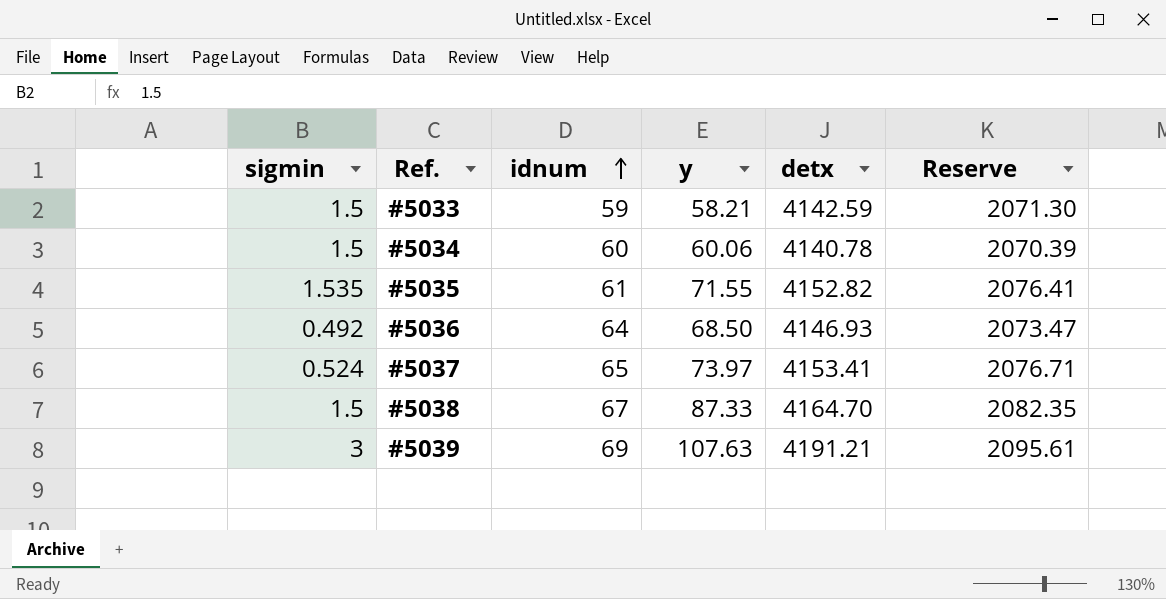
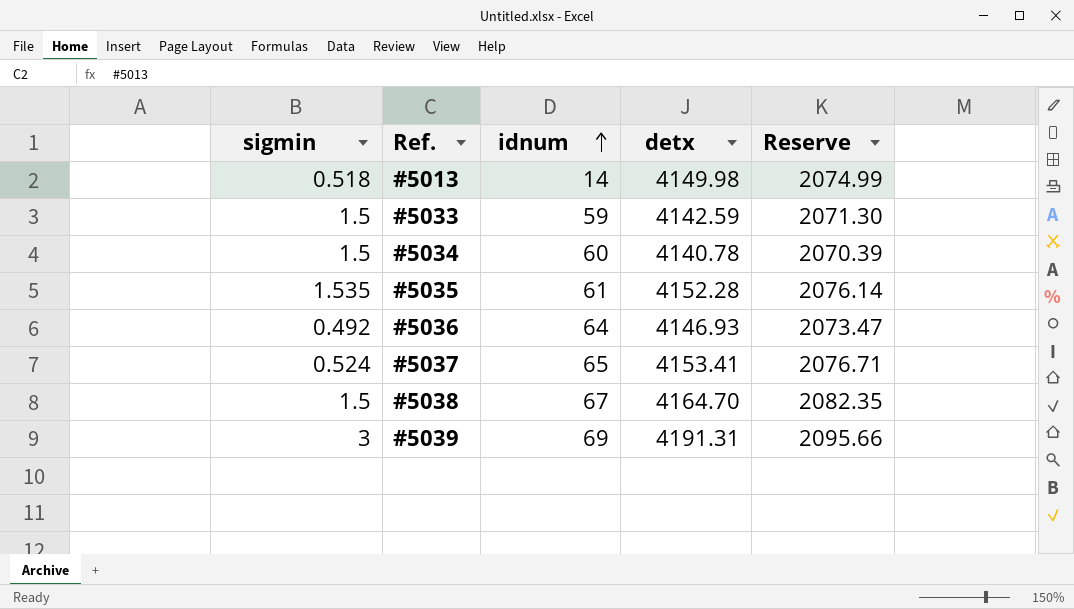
column y | position: 4 -> none
row #5013: none -> 0.518 | 14 | 4149.98 | 2074.99
#5035 | detx: 4152.82 -> 4152.28
#5035 | Reserve: 2076.41 -> 2076.14
#5039 | detx: 4191.21 -> 4191.31
#5039 | Reserve: 2095.61 -> 2095.66

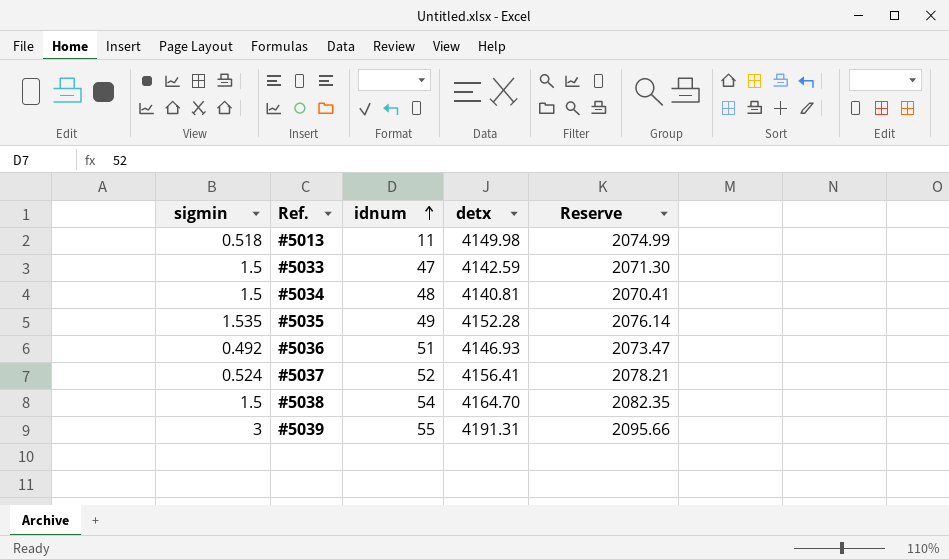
#5013 | idnum: 14 -> 11
#5033 | idnum: 59 -> 47
#5034 | idnum: 60 -> 48
#5034 | detx: 4140.78 -> 4140.81
#5034 | Reserve: 2070.39 -> 2070.41
#5035 | idnum: 61 -> 49
#5036 | idnum: 64 -> 51
#5037 | idnum: 65 -> 52
#5037 | detx: 4153.41 -> 4156.41
#5037 | Reserve: 2076.71 -> 2078.21
#5038 | idnum: 67 -> 54
#5039 | idnum: 69 -> 55

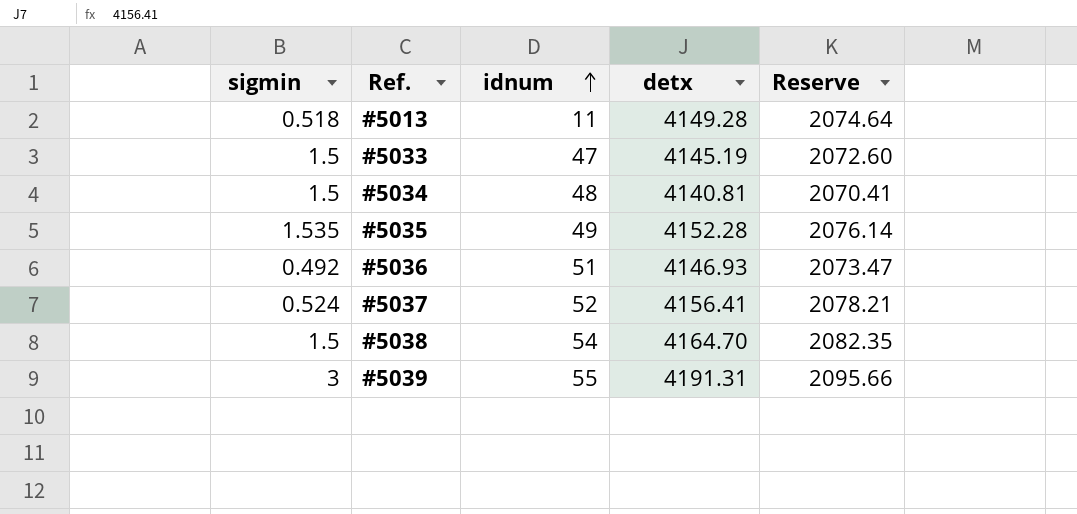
#5013 | detx: 4149.98 -> 4149.28
#5013 | Reserve: 2074.99 -> 2074.64
#5033 | detx: 4142.59 -> 4145.19
#5033 | Reserve: 2071.30 -> 2072.60

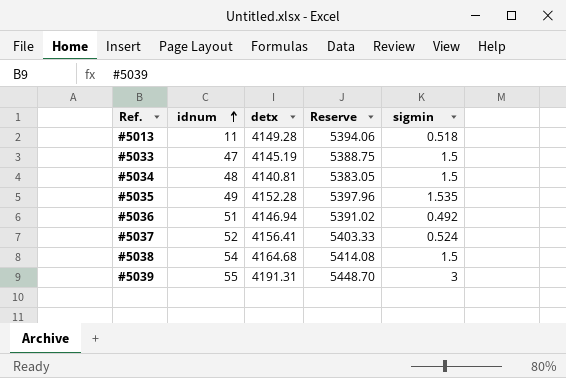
column Reserve | formula: [detx] * 0.5 -> [detx] * 1.3
column sigmin | position: 1 -> 5
#5036 | detx: 4146.93 -> 4146.94
#5038 | detx: 4164.70 -> 4164.68

